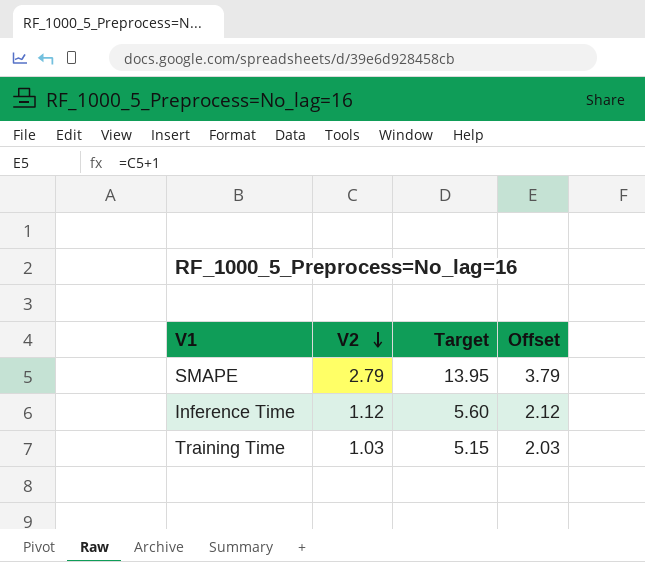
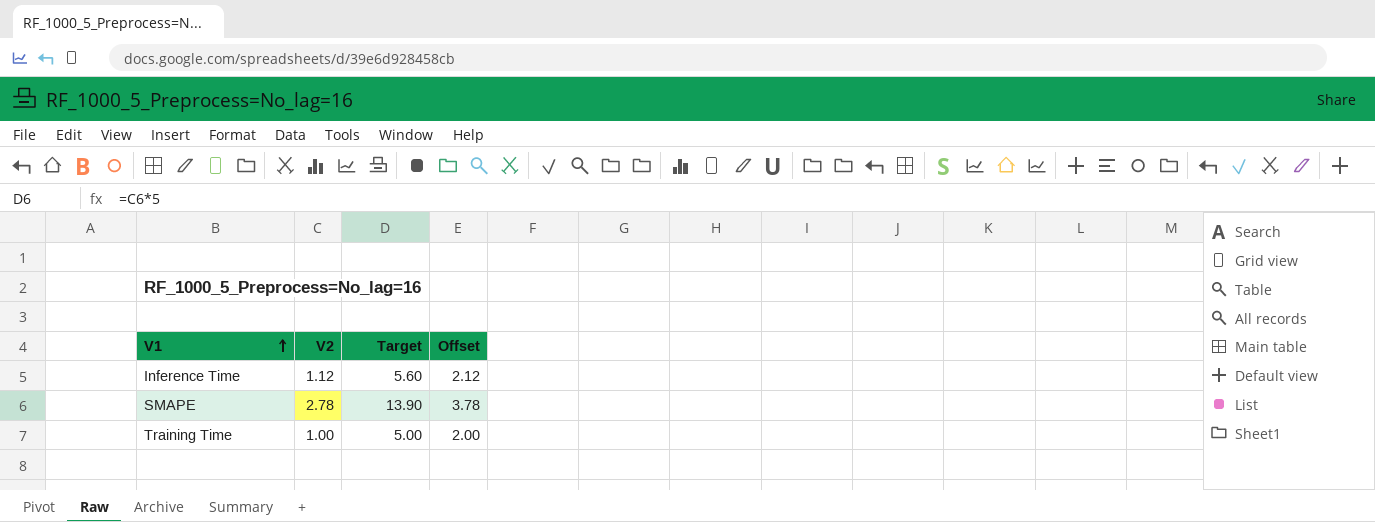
row order: V2 descending -> V1 ascending
SMAPE | V2: 2.79 -> 2.78
SMAPE | Target: 13.95 -> 13.90
SMAPE | Offset: 3.79 -> 3.78
Training Time | V2: 1.03 -> 1.00
Training Time | Target: 5.15 -> 5.00
Training Time | Offset: 2.03 -> 2.00

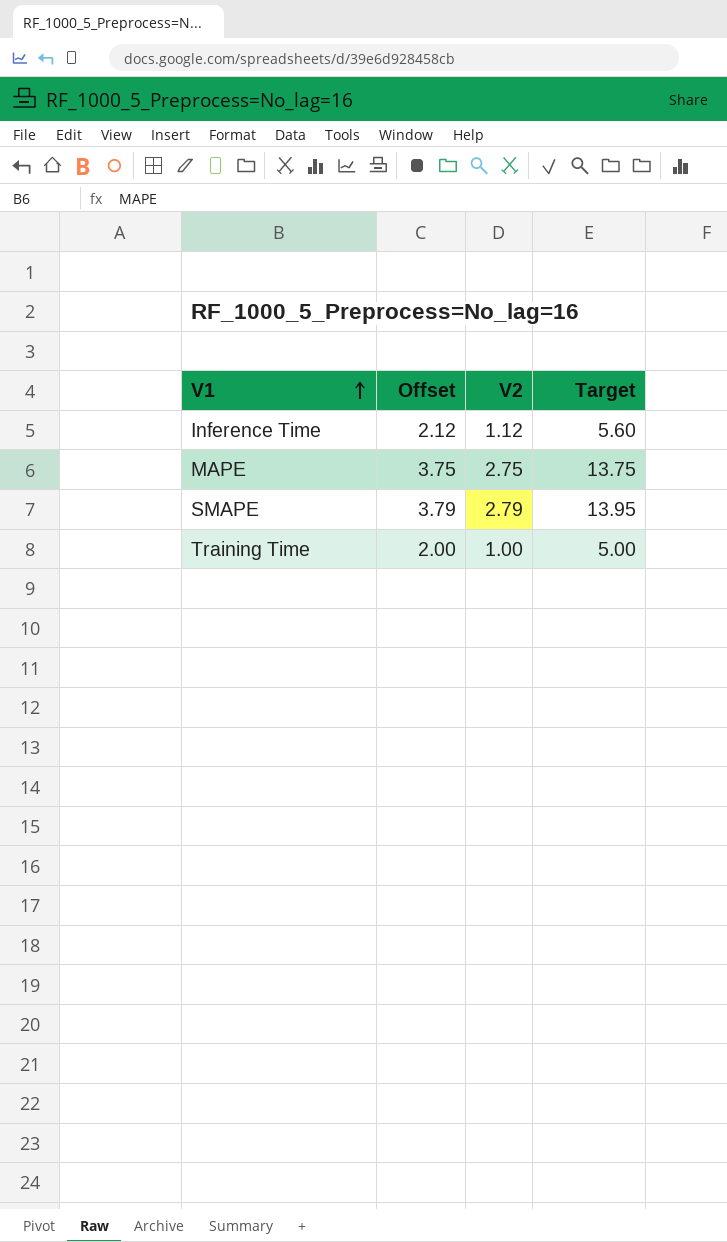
column Offset | position: 4 -> 2
row MAPE: none -> 3.75 | 2.75 | 13.75
SMAPE | Offset: 3.78 -> 3.79
SMAPE | V2: 2.78 -> 2.79
SMAPE | Target: 13.90 -> 13.95

